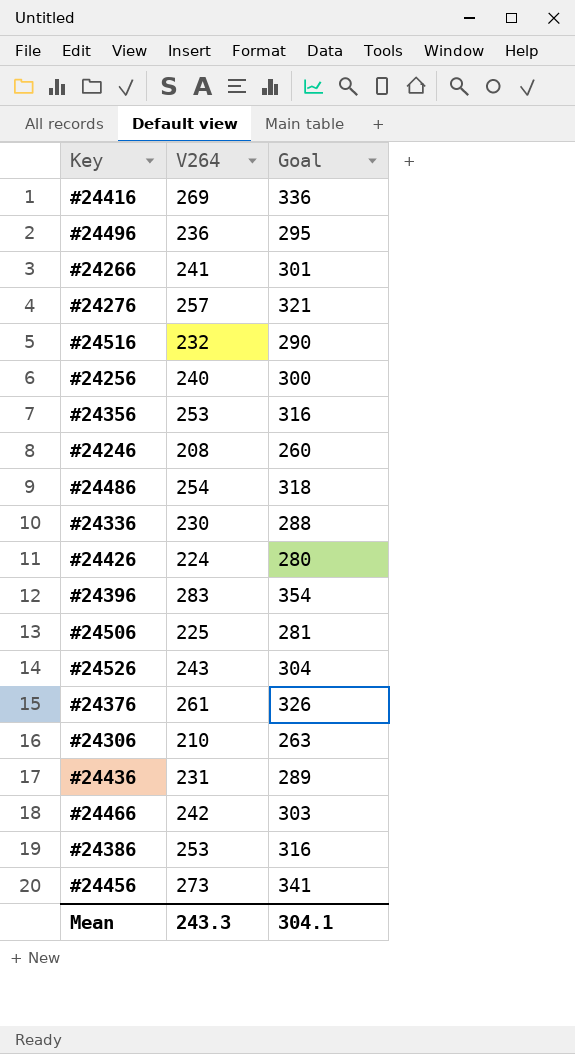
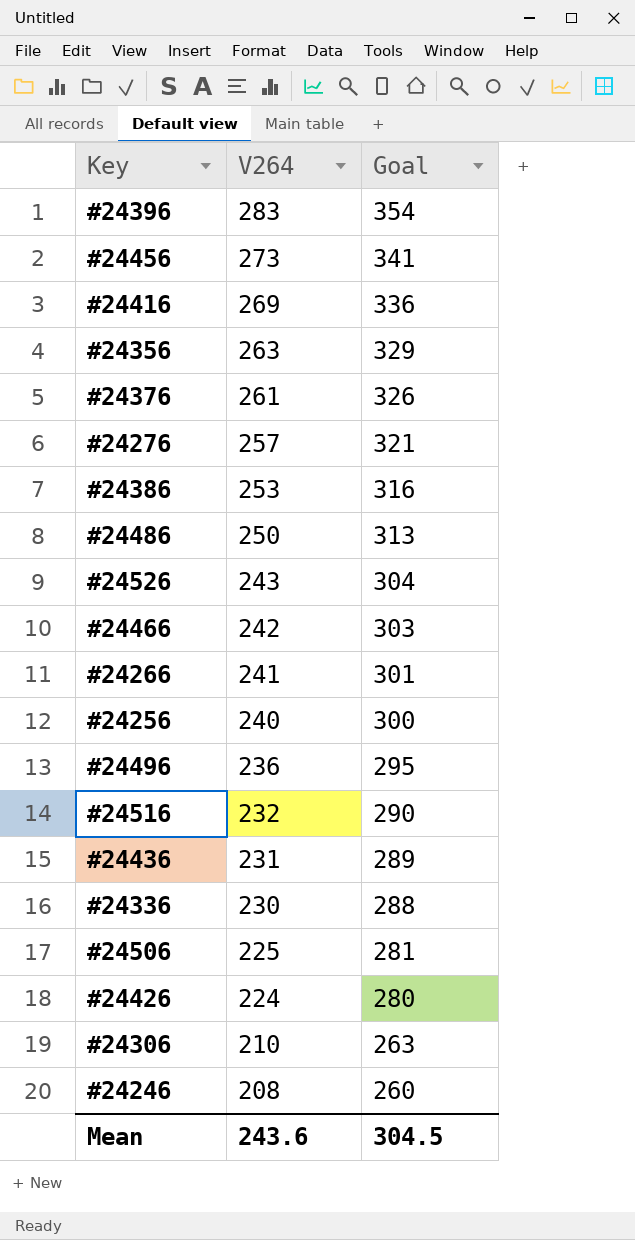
row order: none -> V264 descending
#24356 | V264: 253 -> 263
#24356 | Goal: 316 -> 329
#24486 | V264: 254 -> 250
#24486 | Goal: 318 -> 313
Mean | V264: 243.3 -> 243.6
Mean | Goal: 304.1 -> 304.5

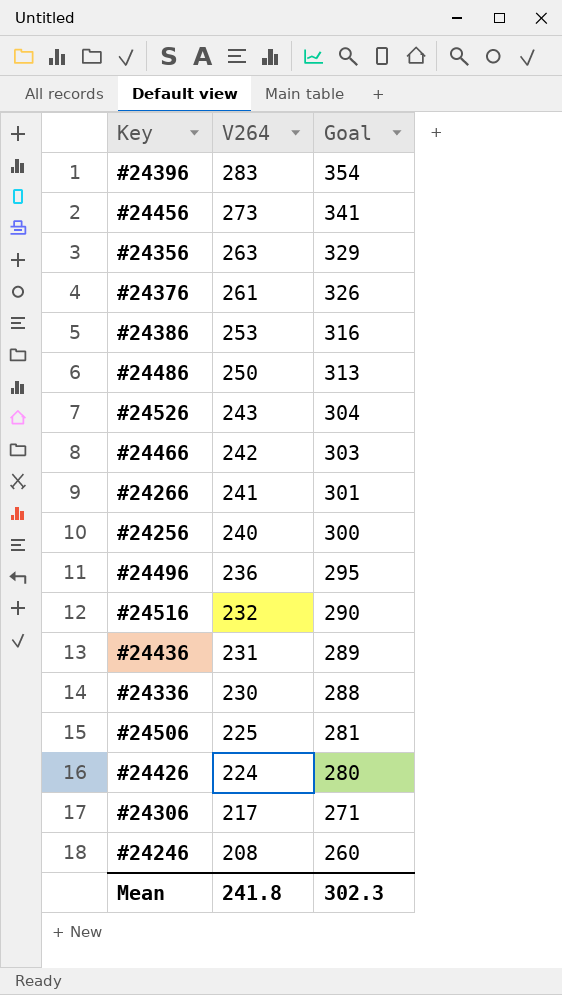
row #24416: 269 | 336 -> none
row #24276: 257 | 321 -> none
#24306 | V264: 210 -> 217
#24306 | Goal: 263 -> 271
Mean | V264: 243.6 -> 241.8
Mean | Goal: 304.5 -> 302.3

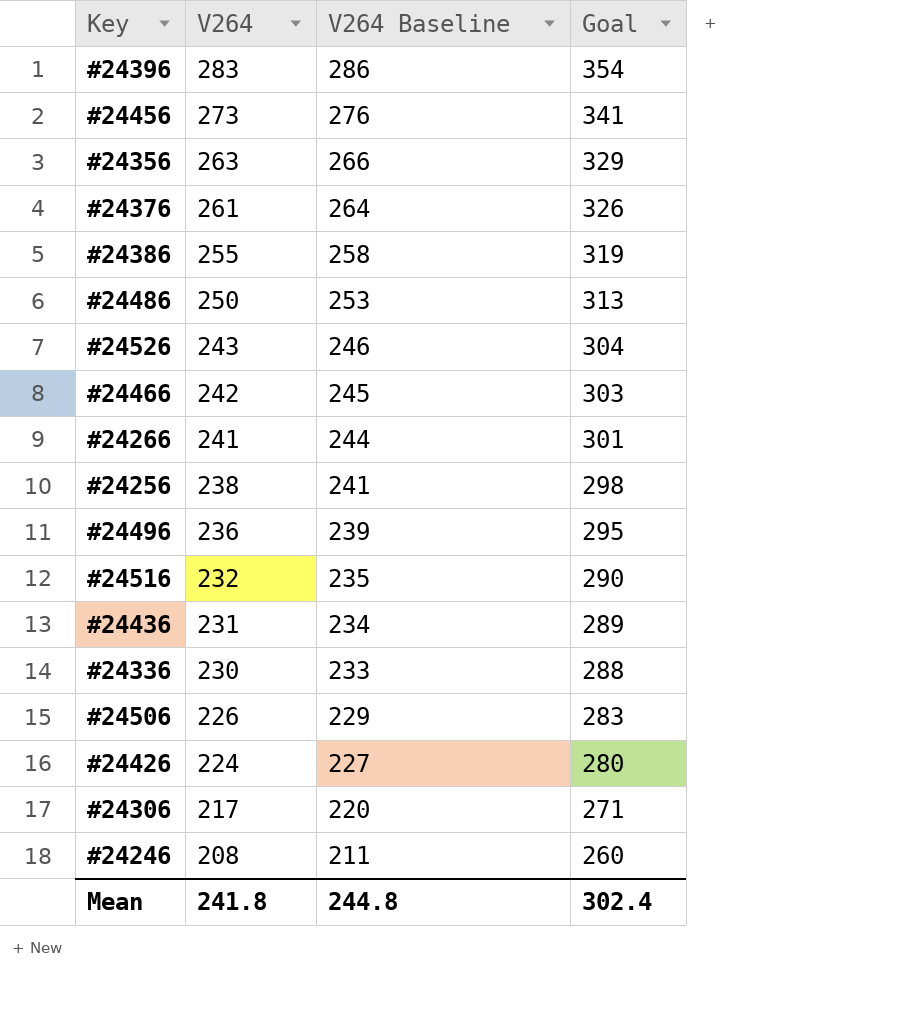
column V264 Baseline | formula: none -> [V264] + 3
#24386 | V264: 253 -> 255
#24386 | Goal: 316 -> 319
#24256 | V264: 240 -> 238
#24256 | Goal: 300 -> 298
#24506 | V264: 225 -> 226
#24506 | Goal: 281 -> 283
Mean | Goal: 302.3 -> 302.4

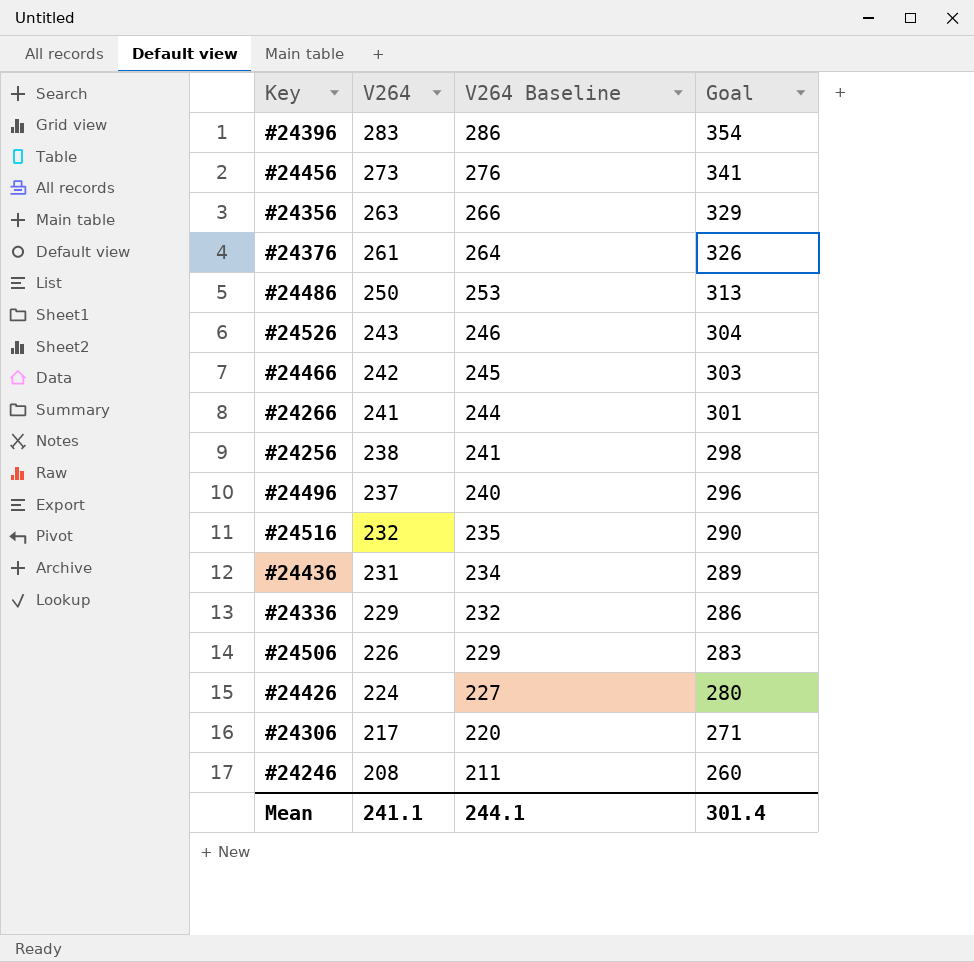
row #24386: 255 | 258 | 319 -> none
#24496 | V264: 236 -> 237
#24496 | V264 Baseline: 239 -> 240
#24496 | Goal: 295 -> 296
#24336 | V264: 230 -> 229
#24336 | V264 Baseline: 233 -> 232
#24336 | Goal: 288 -> 286
Mean | V264: 241.8 -> 241.1
Mean | V264 Baseline: 244.8 -> 244.1
Mean | Goal: 302.4 -> 301.4

